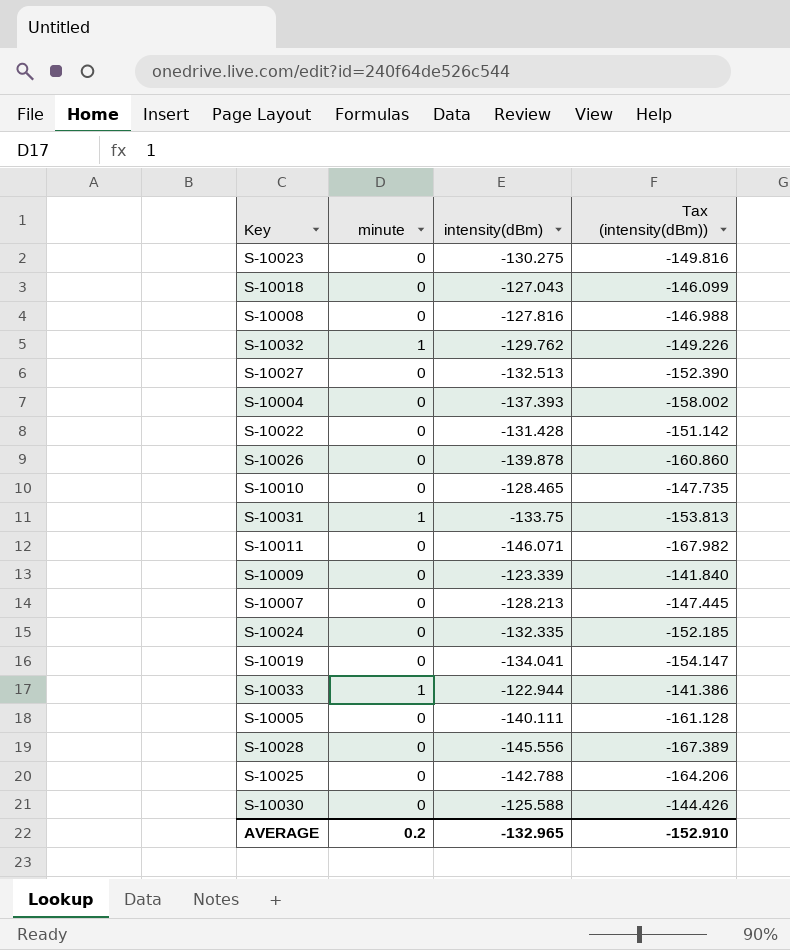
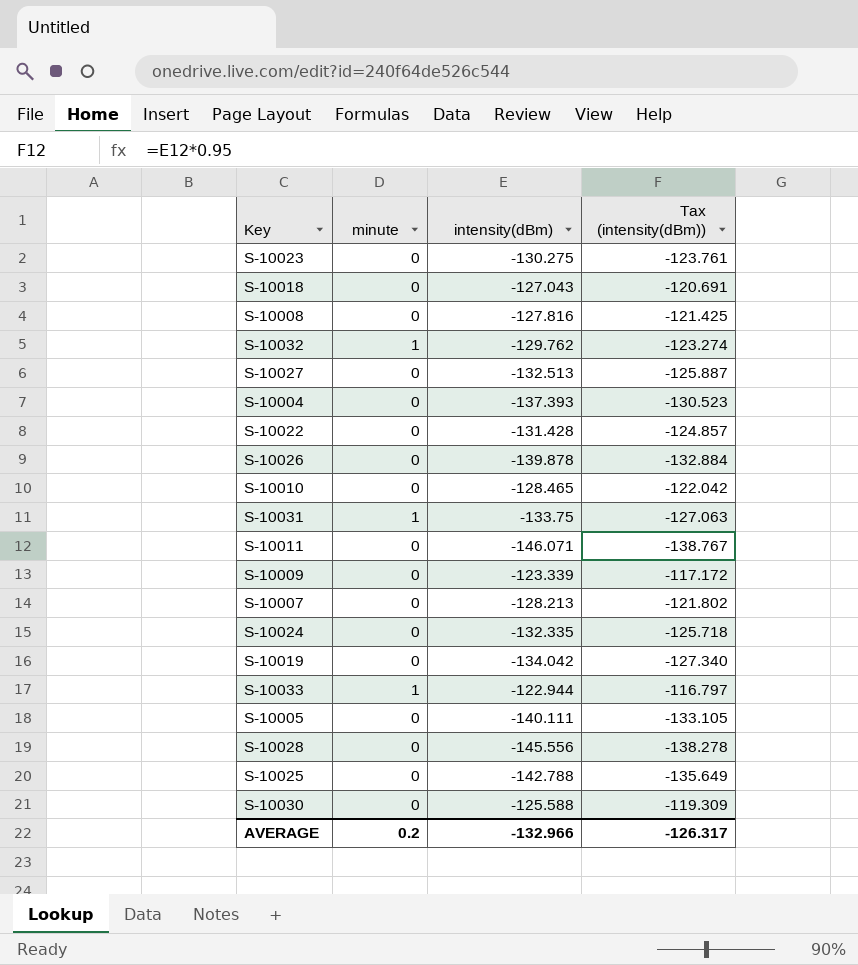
column Tax (intensity(dBm)) | formula: [intensity(dBm)] * 1.15 -> [intensity(dBm)] * 0.95
S-10019 | intensity(dBm): -134.041 -> -134.042
AVERAGE | intensity(dBm): -132.965 -> -132.966
AVERAGE | Tax (intensity(dBm)): -152.910 -> -126.317

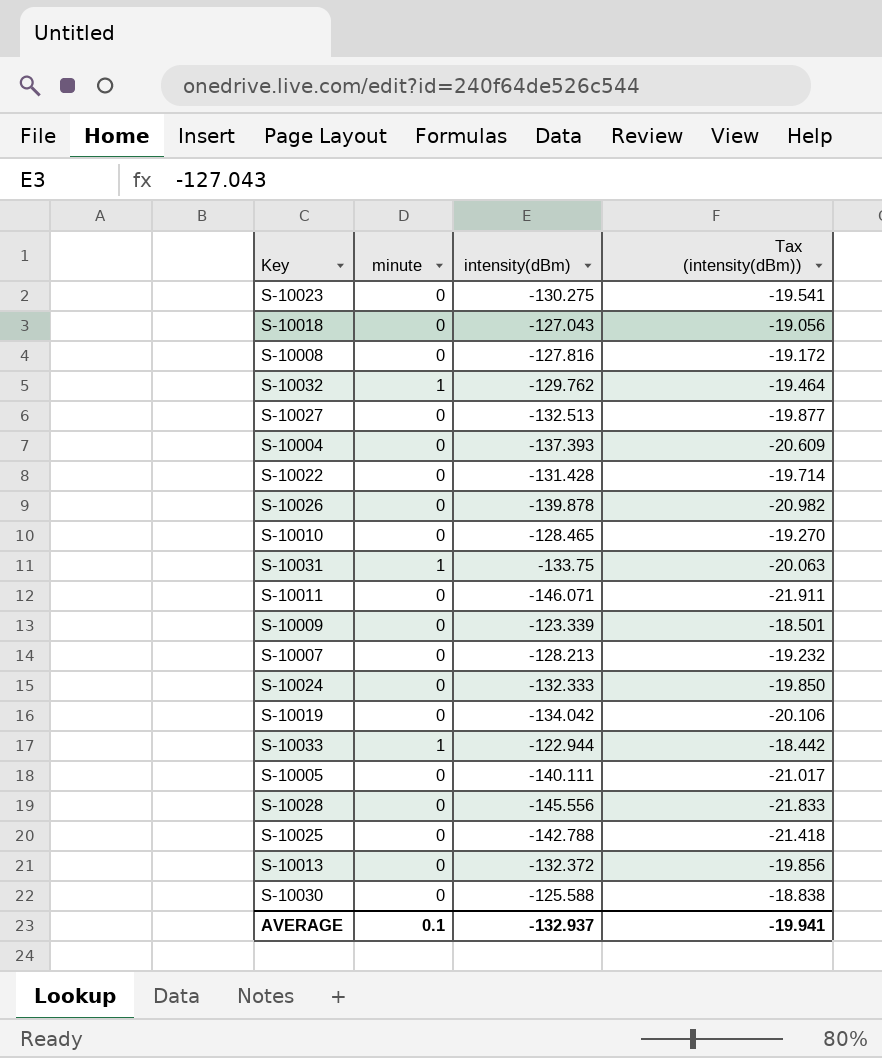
column Tax (intensity(dBm)) | formula: [intensity(dBm)] * 0.95 -> [intensity(dBm)] * 0.15
S-10024 | intensity(dBm): -132.335 -> -132.333
row S-10013: none -> 0 | -132.372 | -19.856
AVERAGE | minute: 0.2 -> 0.1
AVERAGE | intensity(dBm): -132.966 -> -132.937
AVERAGE | Tax (intensity(dBm)): -126.317 -> -19.941

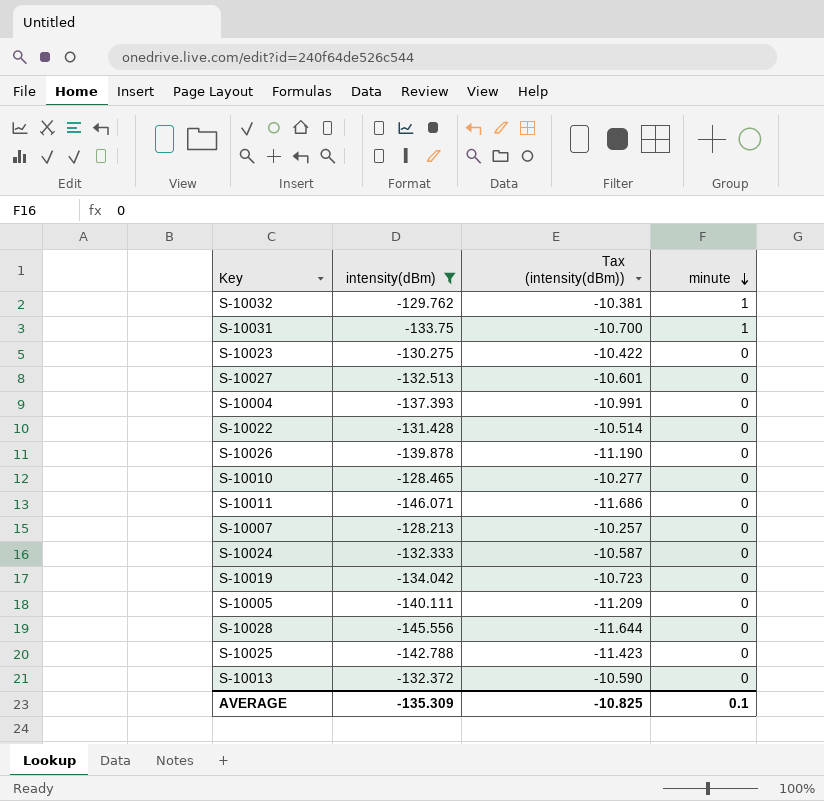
filter: none -> intensity(dBm) <= -128.213
row order: none -> minute descending
column Tax (intensity(dBm)) | formula: [intensity(dBm)] * 0.15 -> [intensity(dBm)] * 0.08
column minute | position: 2 -> 4
AVERAGE | intensity(dBm): -132.937 -> -135.309
AVERAGE | Tax (intensity(dBm)): -19.941 -> -10.825

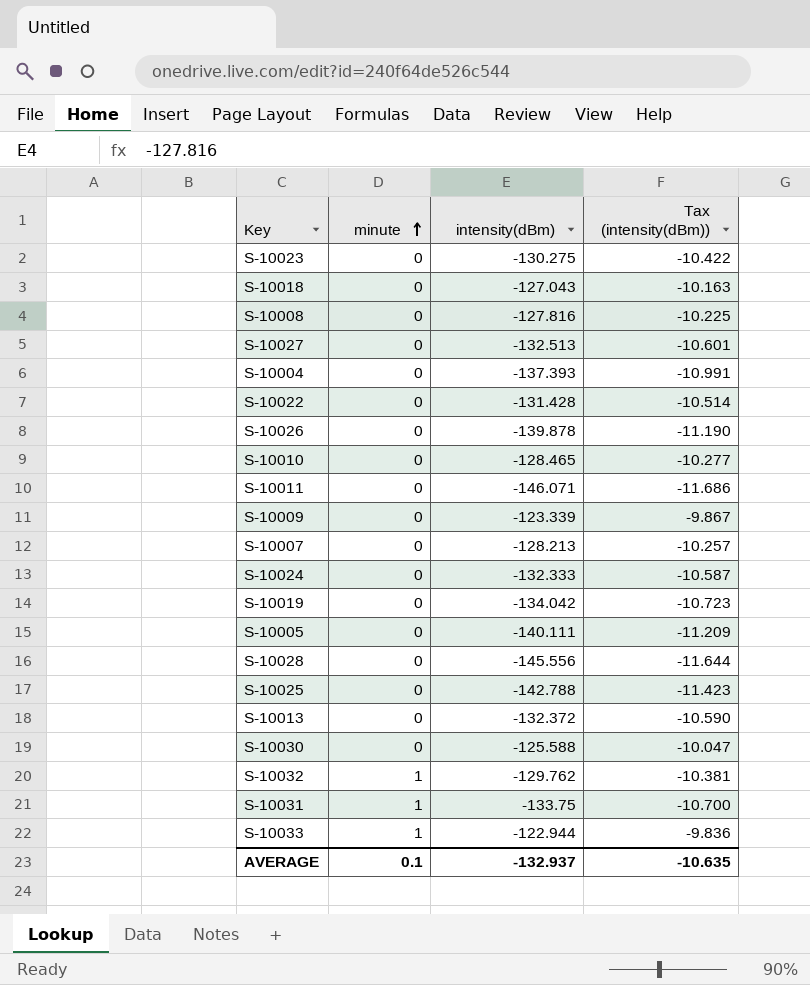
filter: intensity(dBm) <= -128.213 -> none
row order: minute descending -> minute ascending
column minute | position: 4 -> 2
AVERAGE | intensity(dBm): -135.309 -> -132.937
AVERAGE | Tax (intensity(dBm)): -10.825 -> -10.635

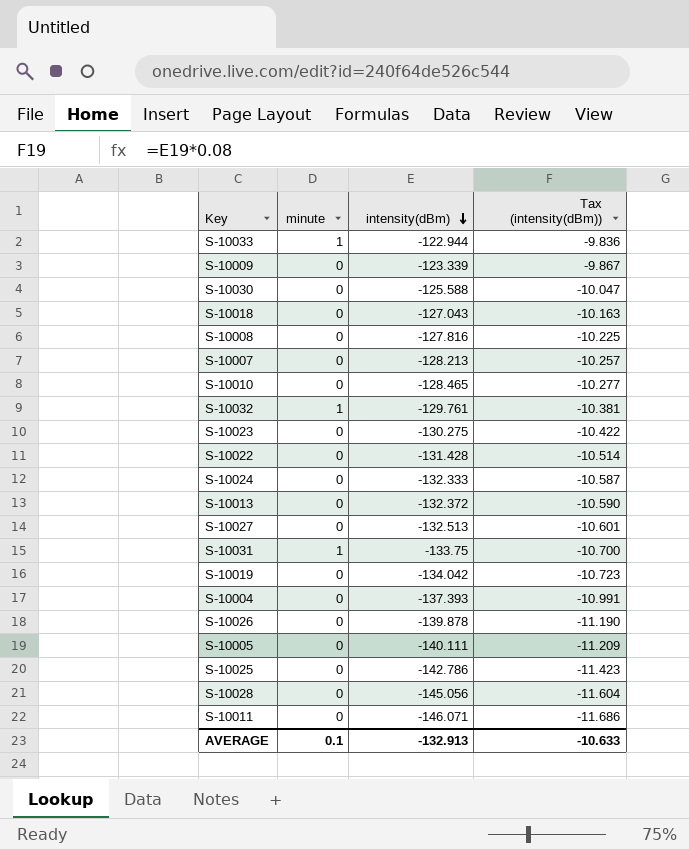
row order: minute ascending -> intensity(dBm) descending
S-10032 | intensity(dBm): -129.762 -> -129.761
S-10025 | intensity(dBm): -142.788 -> -142.786
S-10028 | intensity(dBm): -145.556 -> -145.056
S-10028 | Tax (intensity(dBm)): -11.644 -> -11.604
AVERAGE | intensity(dBm): -132.937 -> -132.913
AVERAGE | Tax (intensity(dBm)): -10.635 -> -10.633

